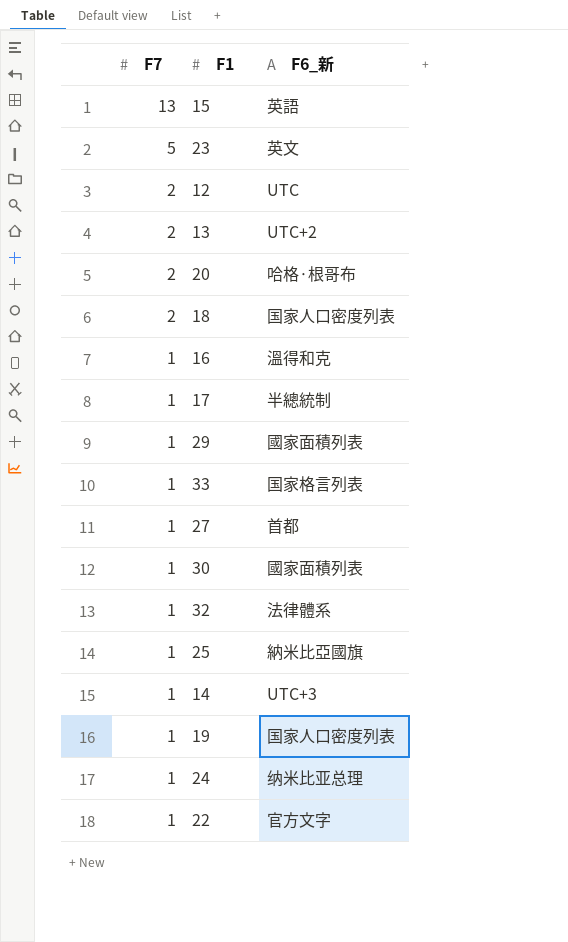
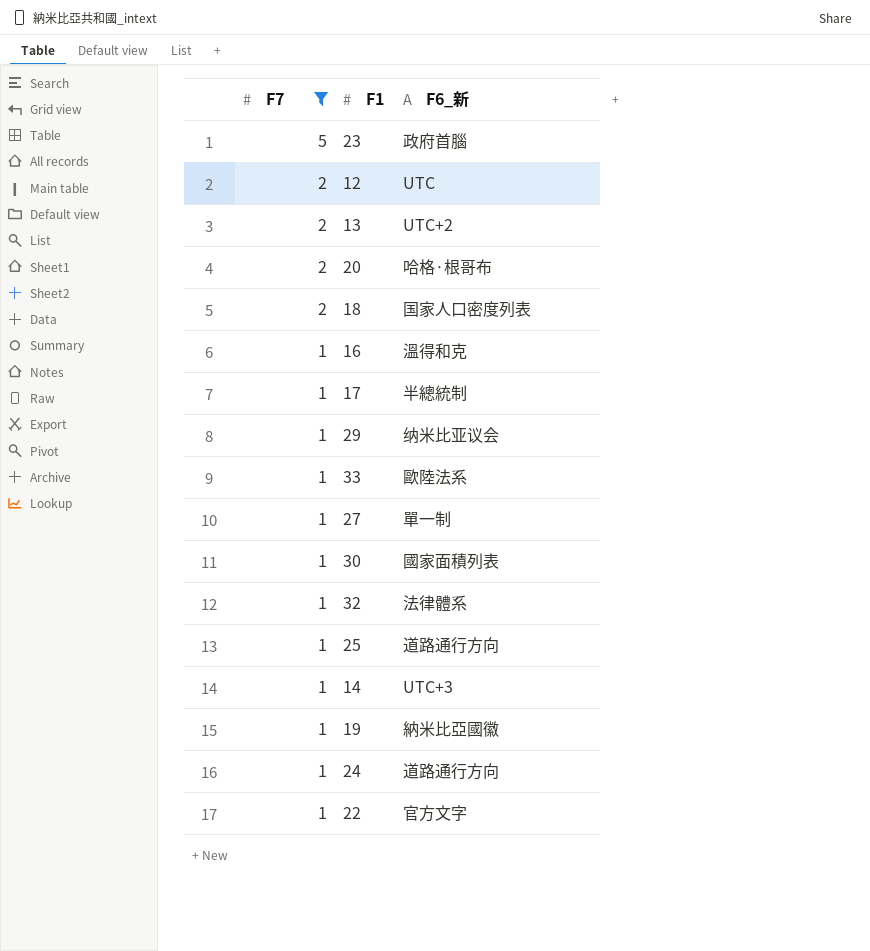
filter: none -> F7 != 13
23 | F6_新: 英文 -> 政府首腦
29 | F6_新: 國家面積列表 -> 纳米比亚议会
33 | F6_新: 国家格言列表 -> 歐陸法系
27 | F6_新: 首都 -> 單一制
25 | F6_新: 納米比亞國旗 -> 道路通行方向
19 | F6_新: 国家人口密度列表 -> 納米比亞國徽
24 | F6_新: 纳米比亚总理 -> 道路通行方向

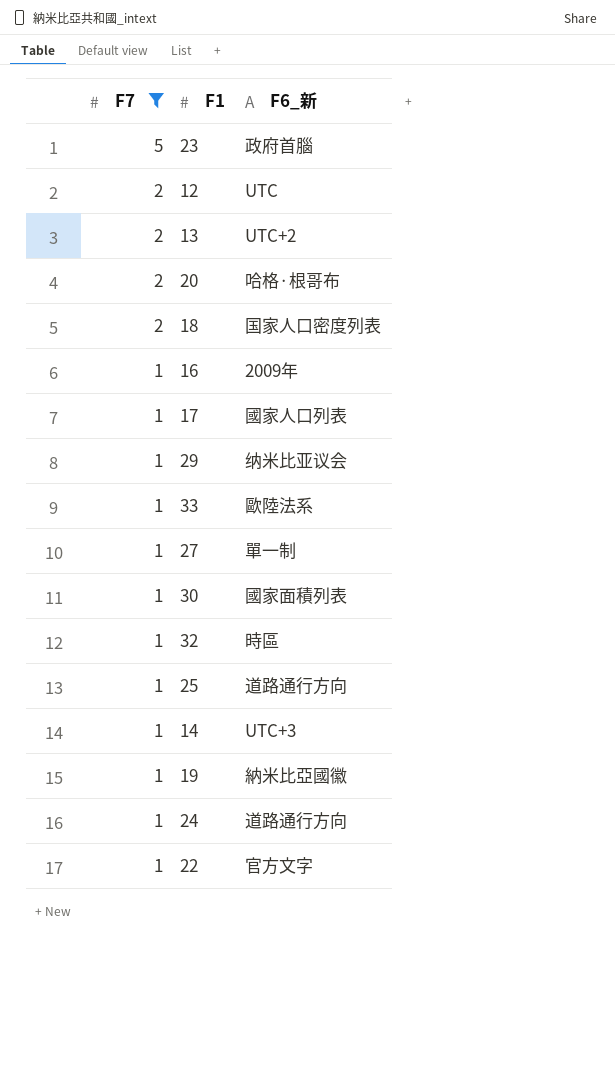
16 | F6_新: 溫得和克 -> 2009年
17 | F6_新: 半總統制 -> 國家人口列表
32 | F6_新: 法律體系 -> 時區

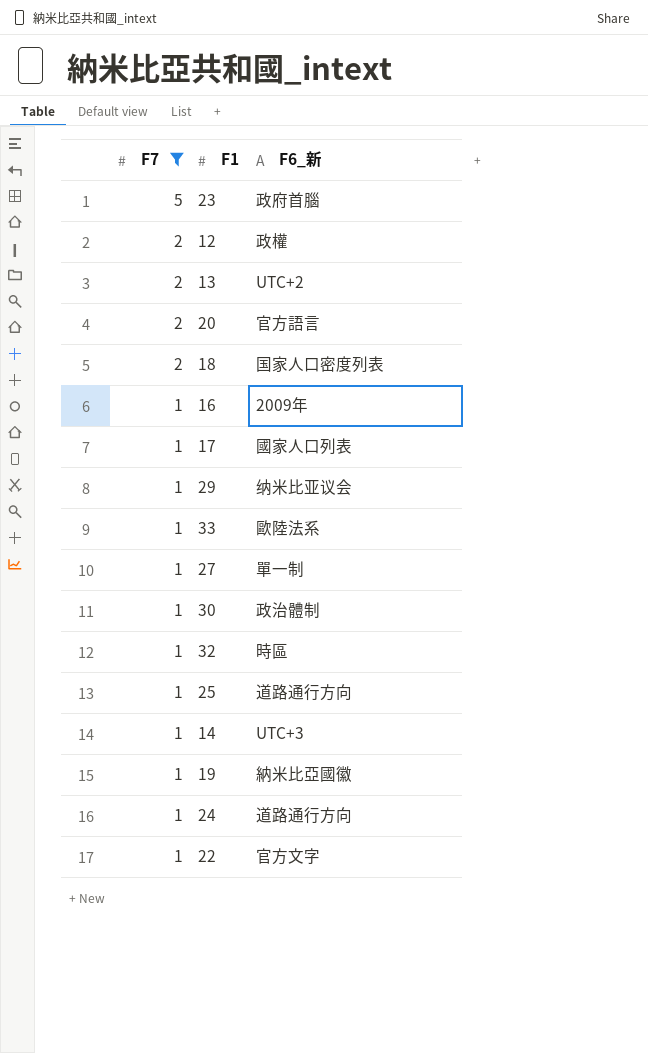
12 | F6_新: UTC -> 政權
20 | F6_新: 哈格·根哥布 -> 官方語言
30 | F6_新: 國家面積列表 -> 政治體制

